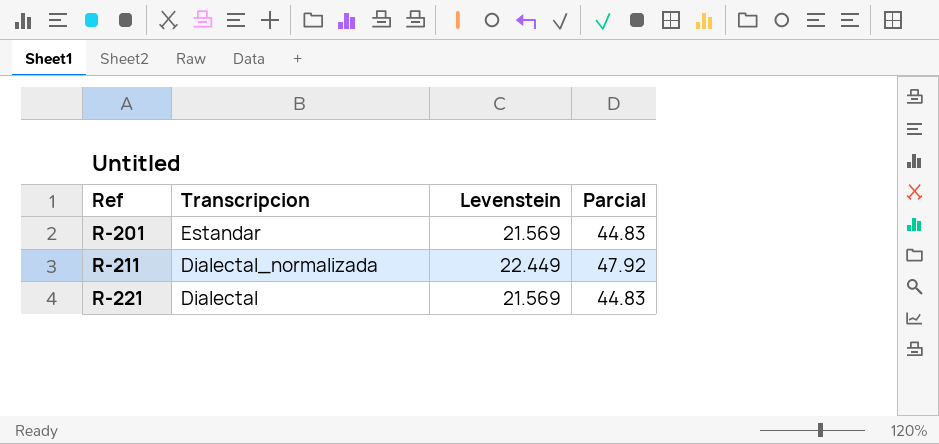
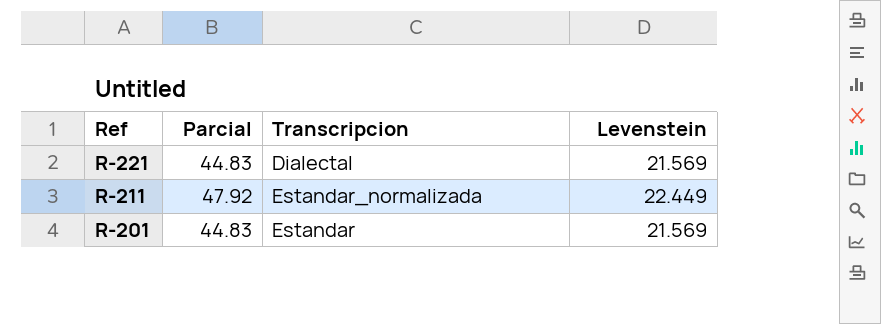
row order: Ref ascending -> Ref descending
column Parcial | position: 4 -> 2
R-211 | Transcripcion: Dialectal_normalizada -> Estandar_normalizada

